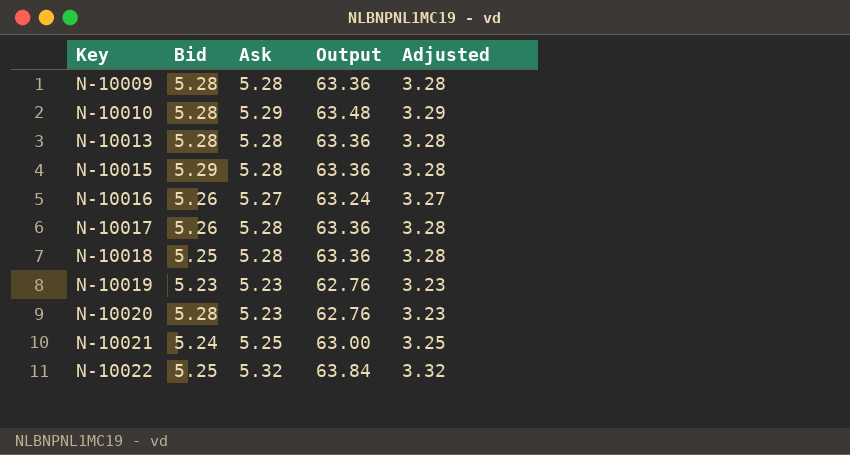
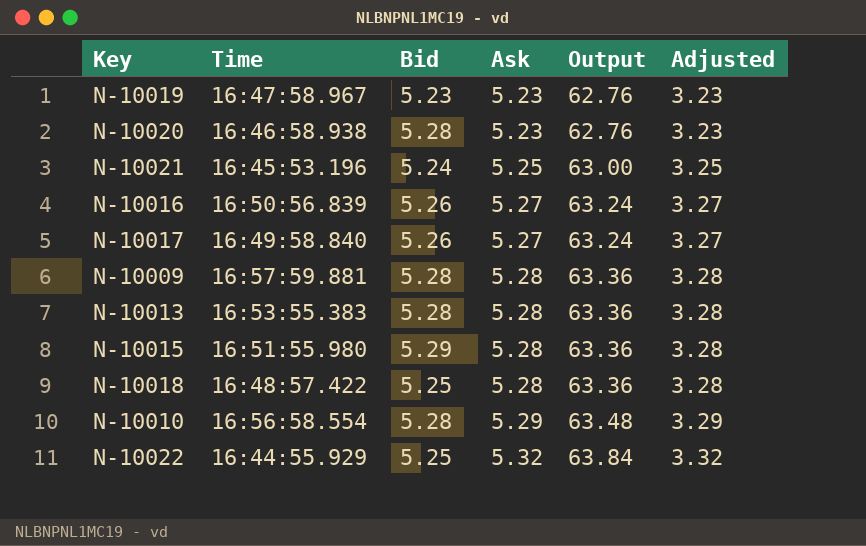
row order: Key ascending -> Ask ascending
column Time | position: none -> 2
N-10017 | Ask: 5.28 -> 5.27
N-10017 | Output: 63.36 -> 63.24
N-10017 | Adjusted: 3.28 -> 3.27

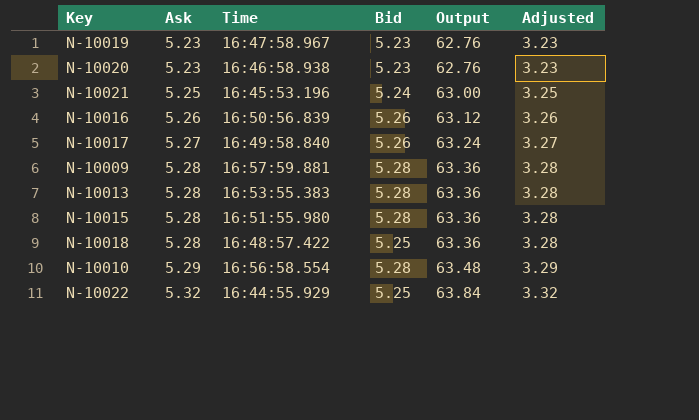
column Ask | position: 4 -> 2
N-10020 | Bid: 5.28 -> 5.23
N-10016 | Ask: 5.27 -> 5.26
N-10016 | Output: 63.24 -> 63.12
N-10016 | Adjusted: 3.27 -> 3.26
N-10015 | Bid: 5.29 -> 5.28

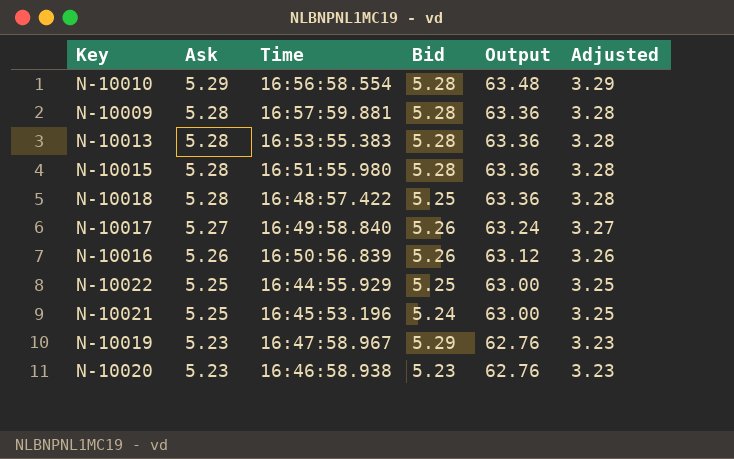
row order: Ask ascending -> Ask descending
N-10022 | Ask: 5.32 -> 5.25
N-10022 | Output: 63.84 -> 63.00
N-10022 | Adjusted: 3.32 -> 3.25
N-10019 | Bid: 5.23 -> 5.29

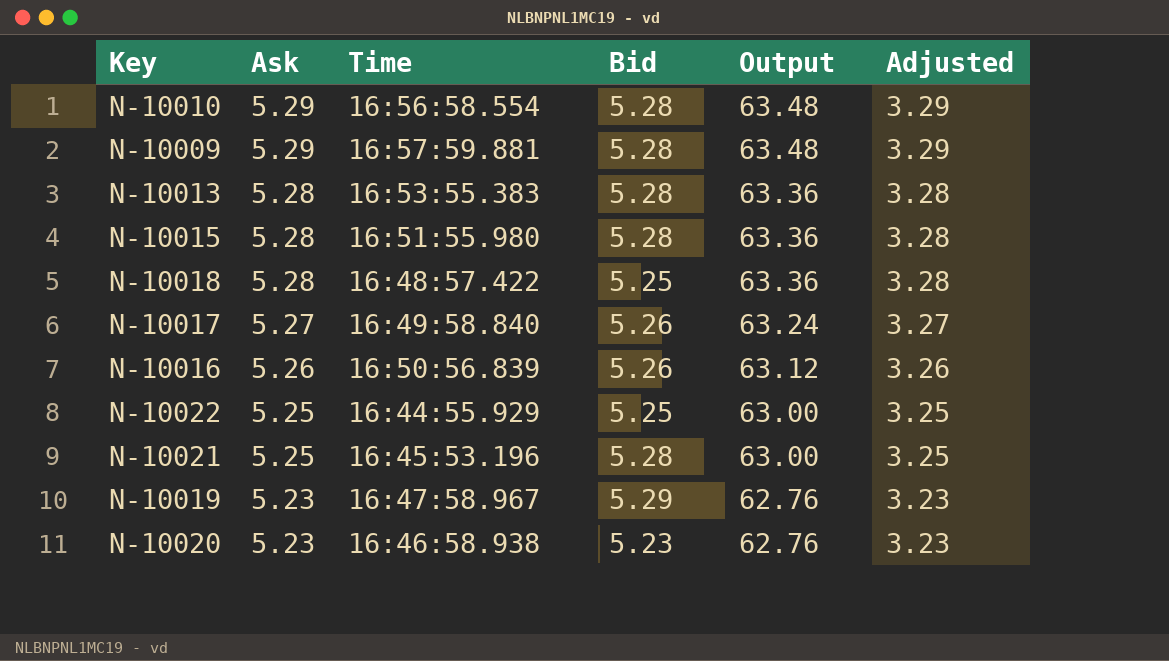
N-10009 | Ask: 5.28 -> 5.29
N-10009 | Output: 63.36 -> 63.48
N-10009 | Adjusted: 3.28 -> 3.29
N-10021 | Bid: 5.24 -> 5.28

